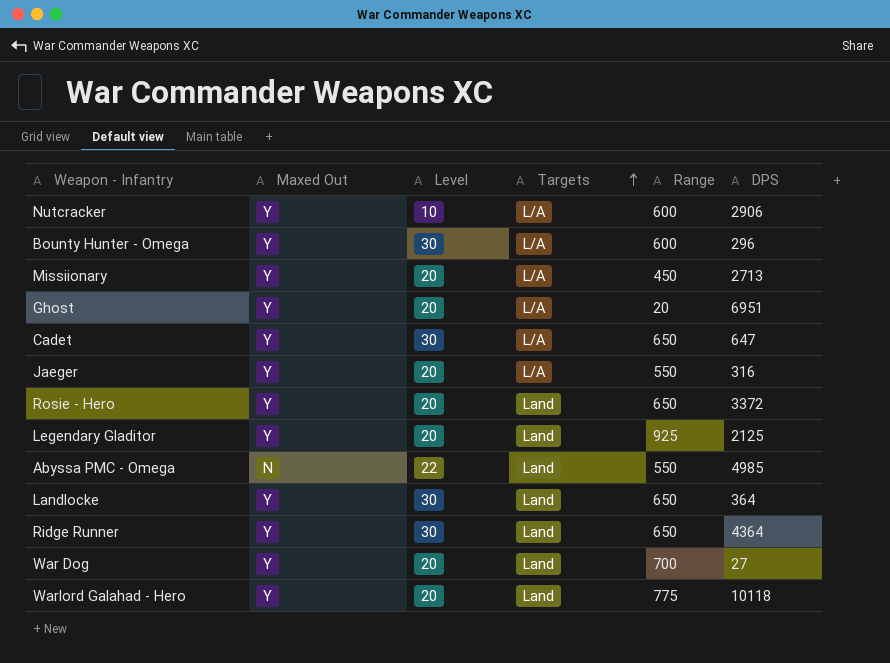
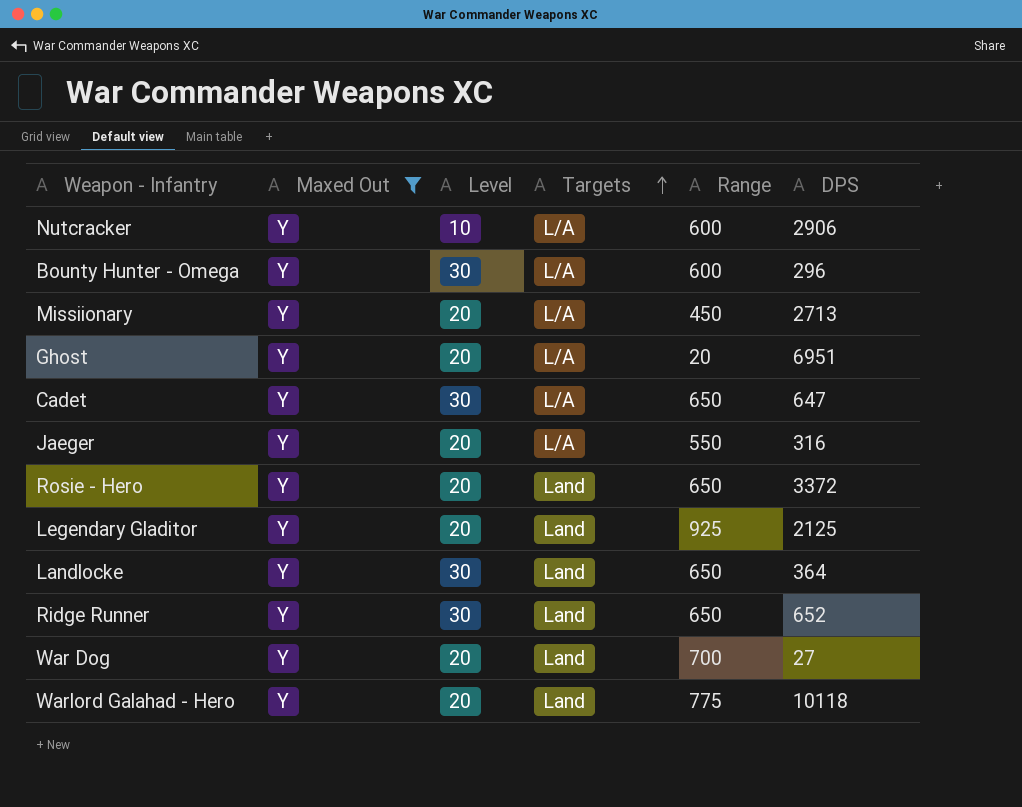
filter: none -> Maxed Out = Y
Ridge Runner | DPS: 4364 -> 652

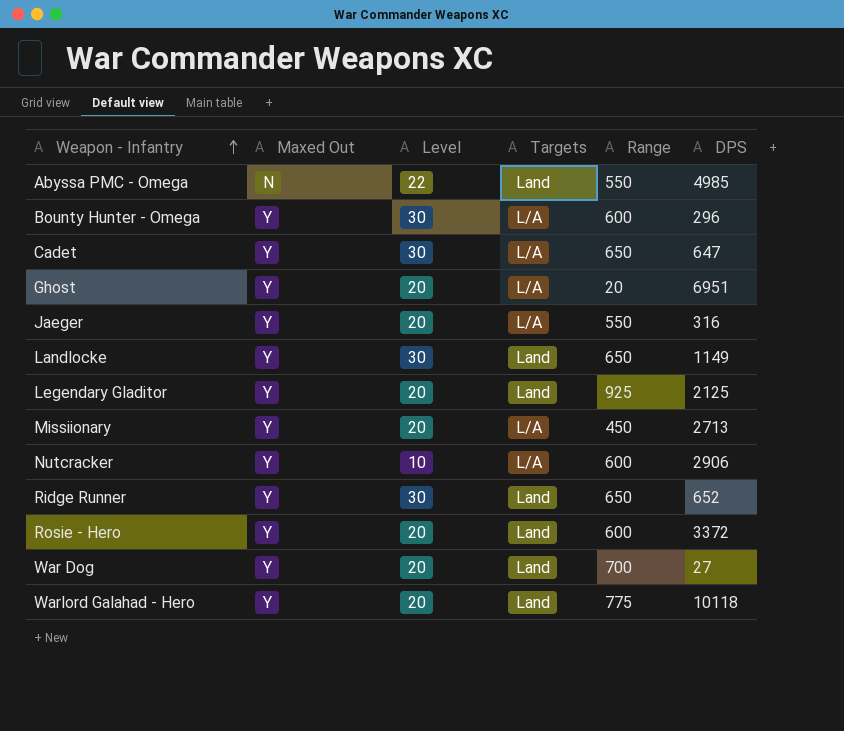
filter: Maxed Out = Y -> none
row order: Targets ascending -> Weapon - Infantry ascending
Landlocke | DPS: 364 -> 1149
Rosie - Hero | Range: 650 -> 600

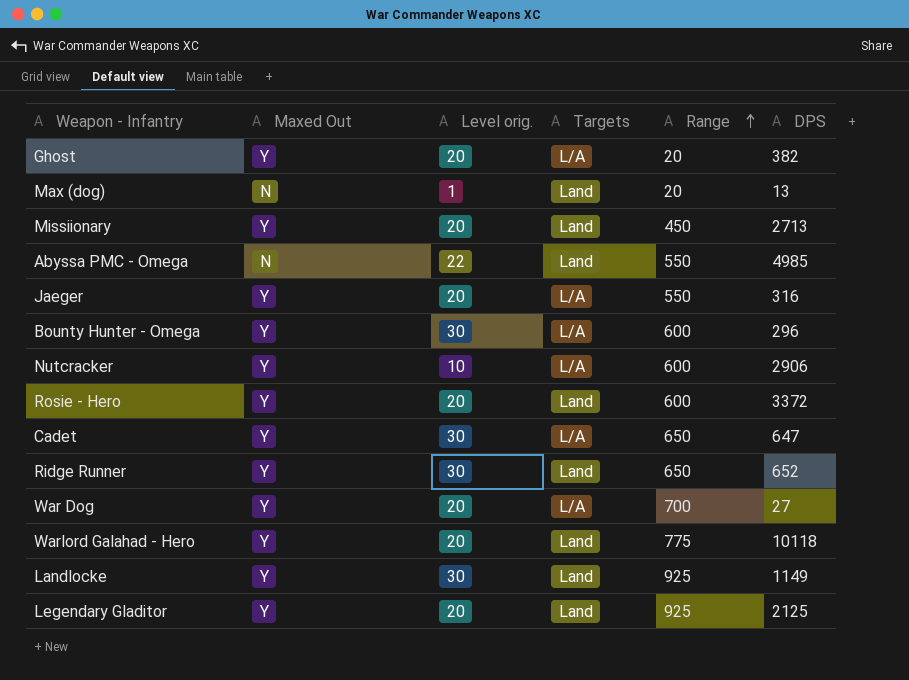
row order: Weapon - Infantry ascending -> Range ascending
column name: Level -> Level orig.
Ghost | DPS: 6951 -> 382
row Max (dog): none -> N | 1 | Land | 20 | 13
Missiionary | Targets: L/A -> Land
War Dog | Targets: Land -> L/A
Landlocke | Range: 650 -> 925

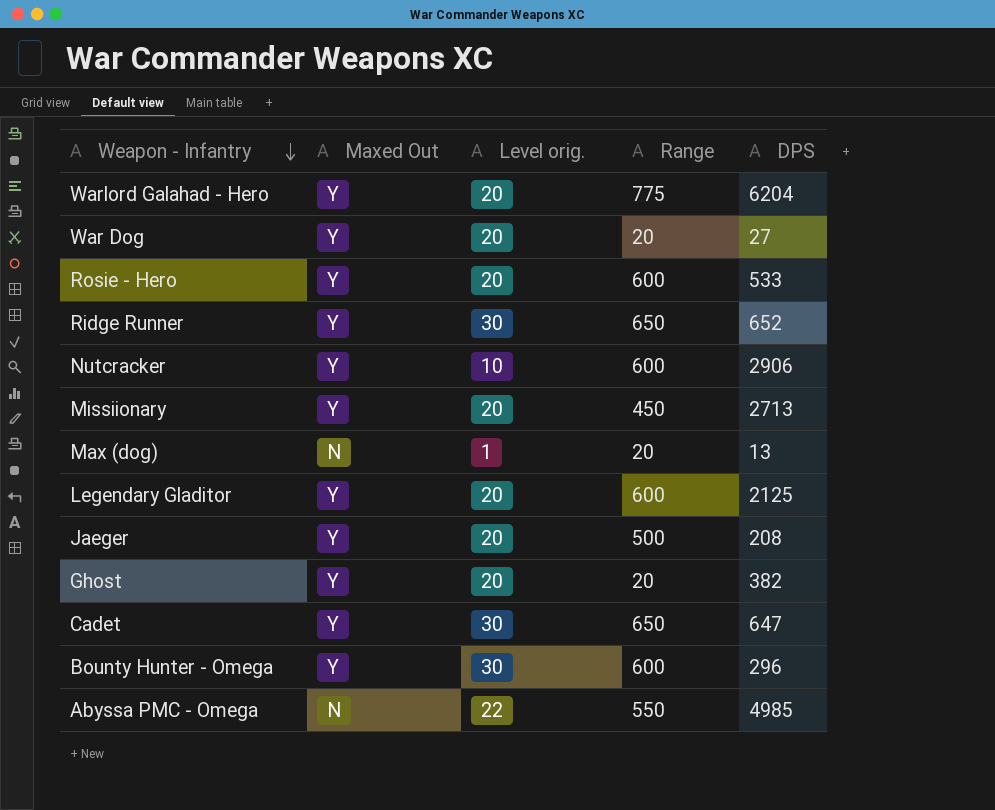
row order: Range ascending -> Weapon - Infantry descending
column Targets | position: 4 -> none
row Landlocke: Y | 30 | Land | 925 | 1149 -> none
Warlord Galahad - Hero | DPS: 10118 -> 6204
War Dog | Range: 700 -> 20
Rosie - Hero | DPS: 3372 -> 533
Legendary Gladitor | Range: 925 -> 600
Jaeger | Range: 550 -> 500
Jaeger | DPS: 316 -> 208

